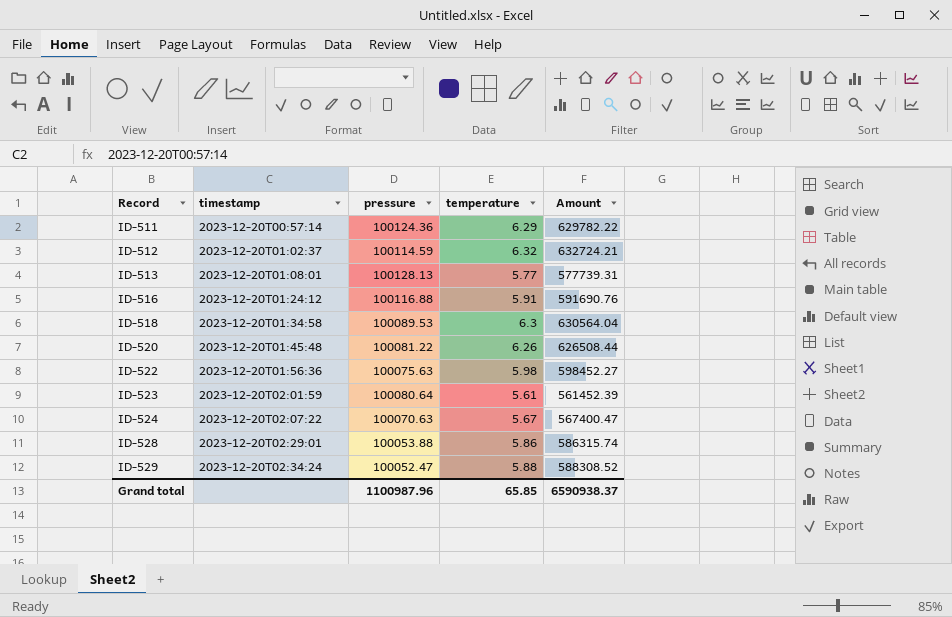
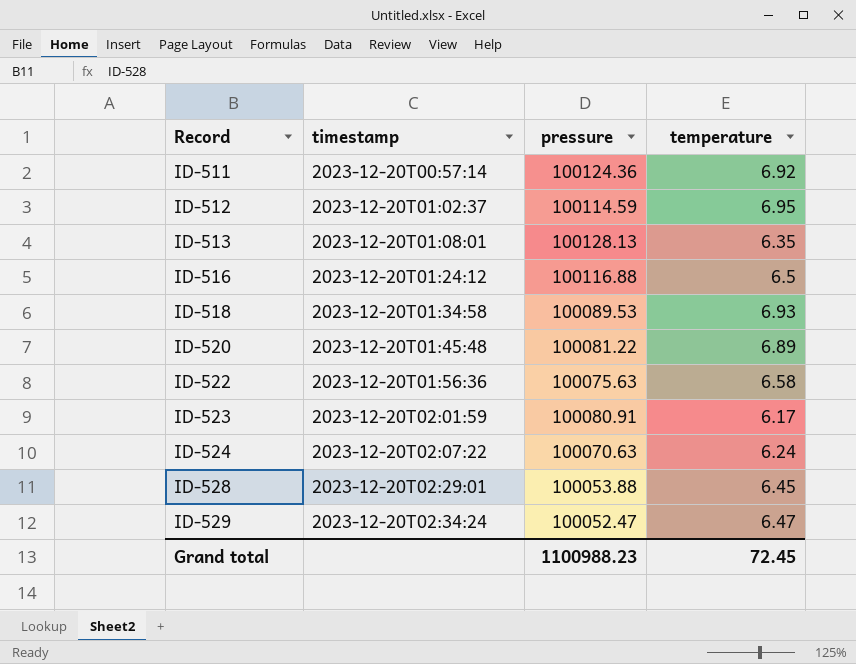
column Amount | formula: [pressure] * [temperature] -> none
ID-511 | temperature: 6.29 -> 6.92
ID-512 | temperature: 6.32 -> 6.95
ID-513 | temperature: 5.77 -> 6.35
ID-516 | temperature: 5.91 -> 6.5
ID-518 | temperature: 6.3 -> 6.93
ID-520 | temperature: 6.26 -> 6.89
ID-522 | temperature: 5.98 -> 6.58
ID-523 | pressure: 100080.64 -> 100080.91
ID-523 | temperature: 5.61 -> 6.17
ID-524 | temperature: 5.67 -> 6.24
ID-528 | temperature: 5.86 -> 6.45
ID-529 | temperature: 5.88 -> 6.47
Grand total | pressure: 1100987.96 -> 1100988.23
Grand total | temperature: 65.85 -> 72.45

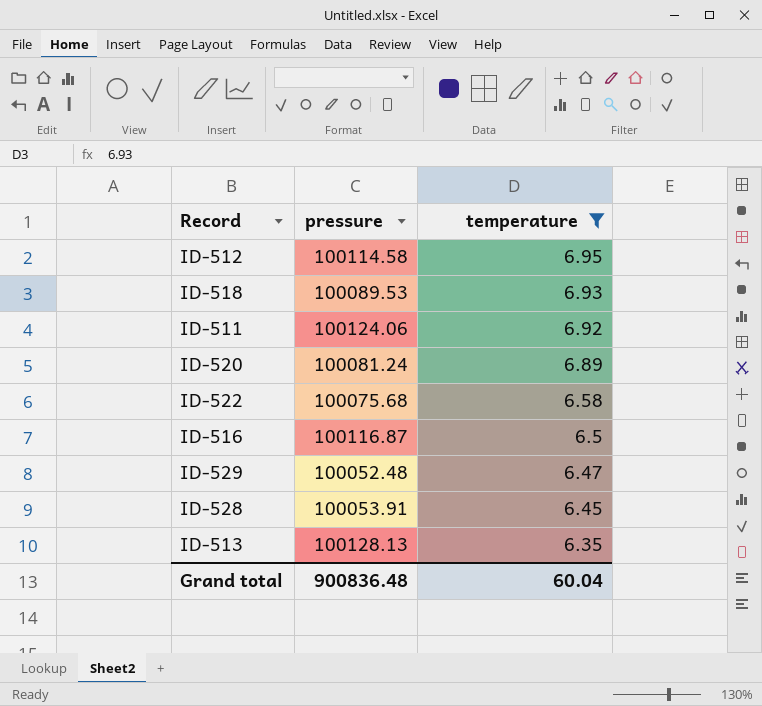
filter: none -> temperature >= 6.35
row order: Record ascending -> temperature descending
column timestamp | position: 2 -> none
ID-512 | pressure: 100114.59 -> 100114.58
ID-511 | pressure: 100124.36 -> 100124.06
ID-520 | pressure: 100081.22 -> 100081.24
ID-522 | pressure: 100075.63 -> 100075.68
ID-516 | pressure: 100116.88 -> 100116.87
ID-529 | pressure: 100052.47 -> 100052.48
ID-528 | pressure: 100053.88 -> 100053.91
Grand total | pressure: 1100988.23 -> 900836.48
Grand total | temperature: 72.45 -> 60.04

